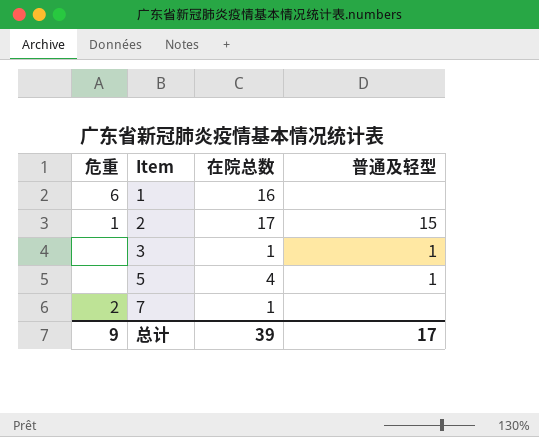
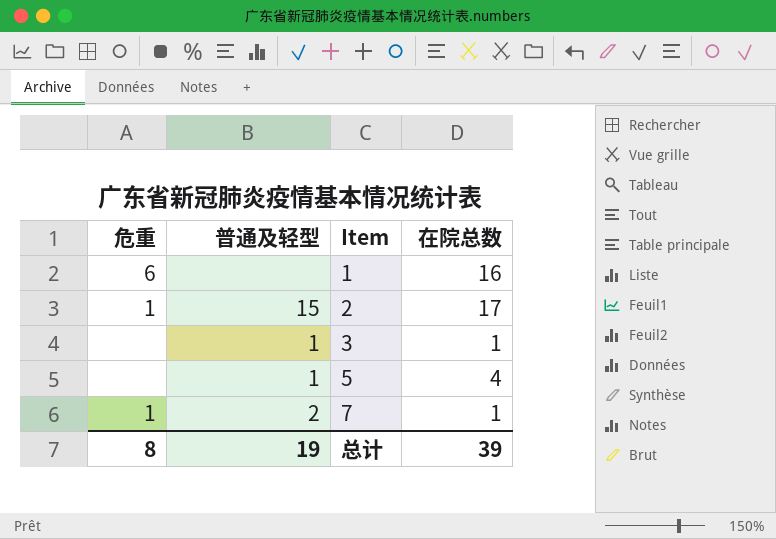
column 普通及轻型 | position: 4 -> 2
7 | 危重: 2 -> 1
7 | 普通及轻型: none -> 2
总计 | 危重: 9 -> 8
总计 | 普通及轻型: 17 -> 19

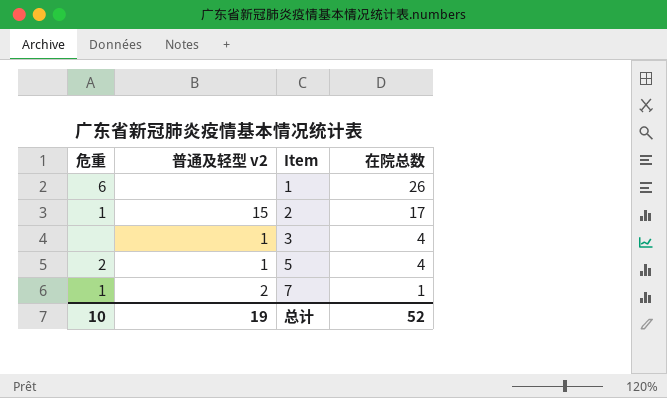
column name: 普通及轻型 -> 普通及轻型 v2
1 | 在院总数: 16 -> 26
3 | 在院总数: 1 -> 4
5 | 危重: none -> 2
总计 | 危重: 8 -> 10
总计 | 在院总数: 39 -> 52

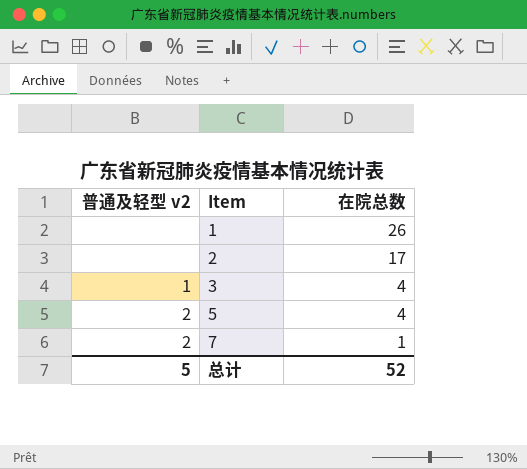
column 危重 | position: 1 -> none
2 | 普通及轻型 v2: 15 -> none
5 | 普通及轻型 v2: 1 -> 2
总计 | 普通及轻型 v2: 19 -> 5

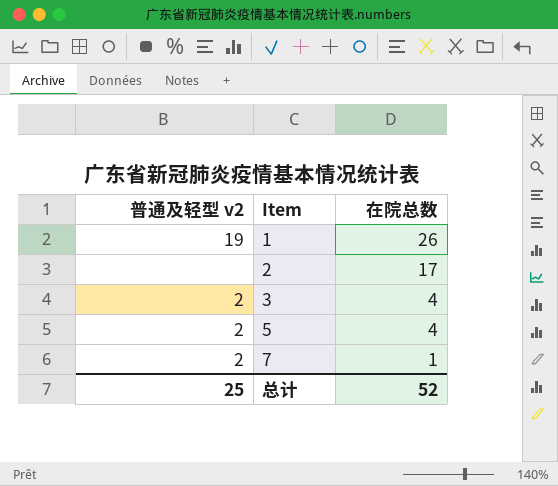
1 | 普通及轻型 v2: none -> 19
3 | 普通及轻型 v2: 1 -> 2
总计 | 普通及轻型 v2: 5 -> 25

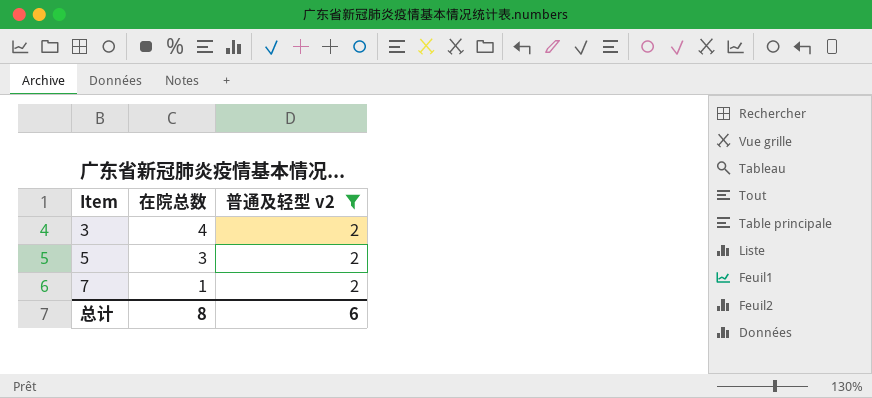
filter: none -> 普通及轻型 v2 = 2
column 普通及轻型 v2 | position: 1 -> 3
5 | 在院总数: 4 -> 3
总计 | 在院总数: 52 -> 8
总计 | 普通及轻型 v2: 25 -> 6

